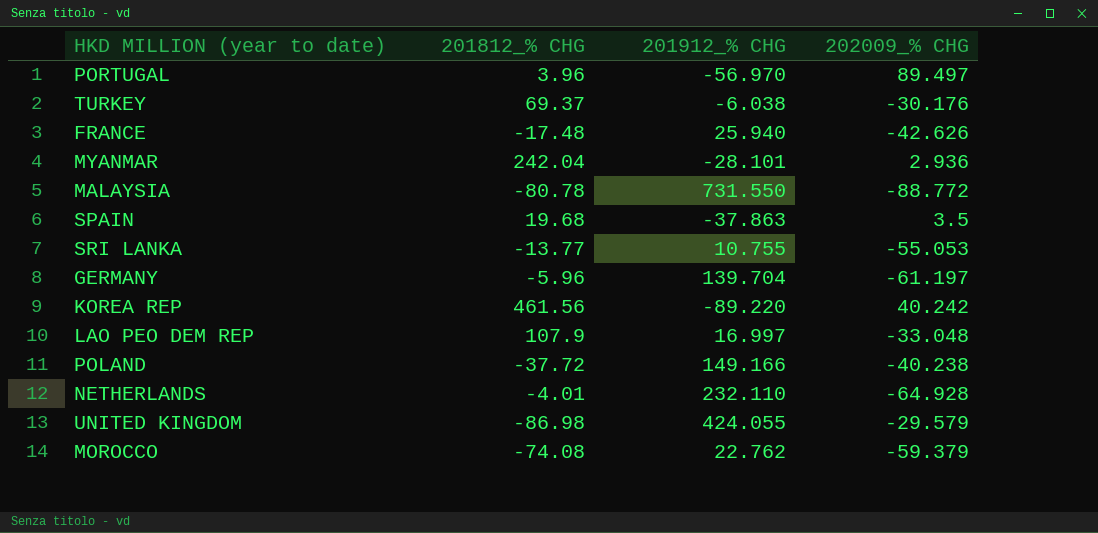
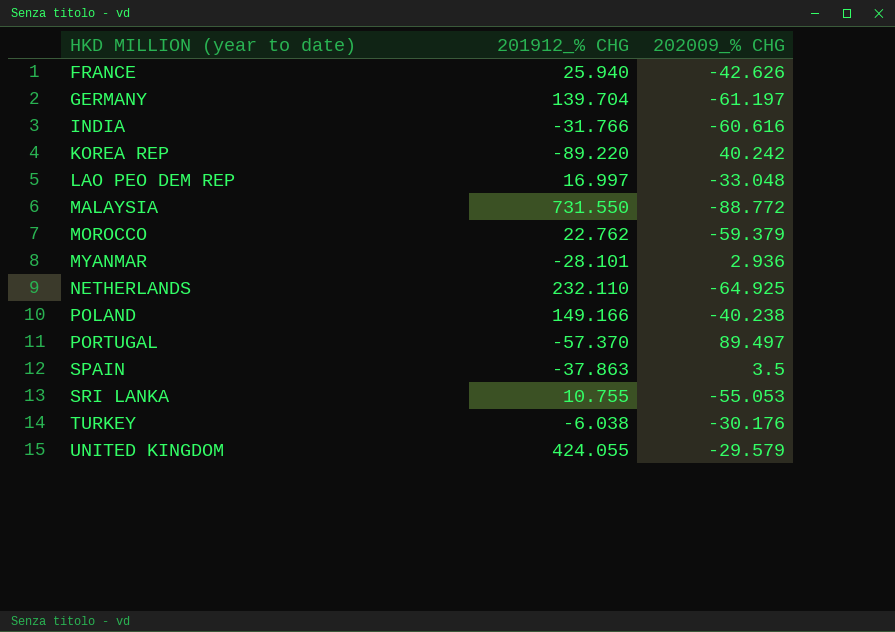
row order: none -> HKD MILLION (year to date) ascending
column 201812_% CHG | position: 2 -> none
row INDIA: none -> -31.766 | -60.616
NETHERLANDS | 202009_% CHG: -64.928 -> -64.925
PORTUGAL | 201912_% CHG: -56.970 -> -57.370

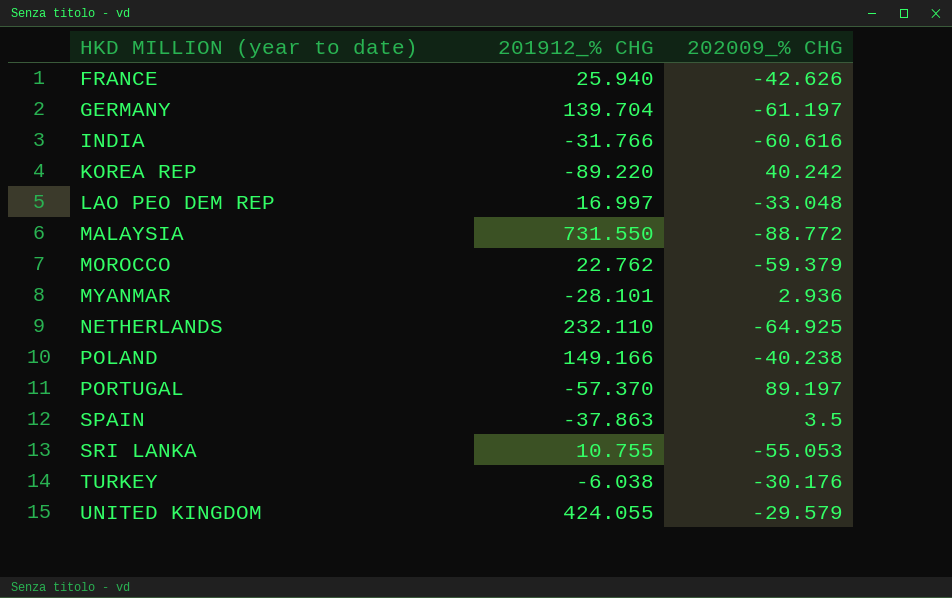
PORTUGAL | 202009_% CHG: 89.497 -> 89.197

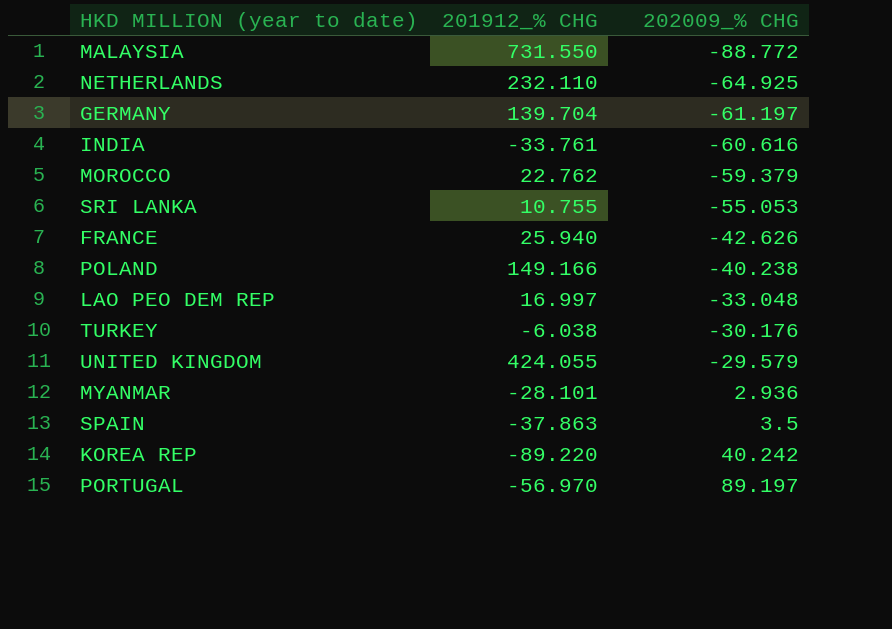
row order: HKD MILLION (year to date) ascending -> 202009_% CHG ascending
INDIA | 201912_% CHG: -31.766 -> -33.761
PORTUGAL | 201912_% CHG: -57.370 -> -56.970

